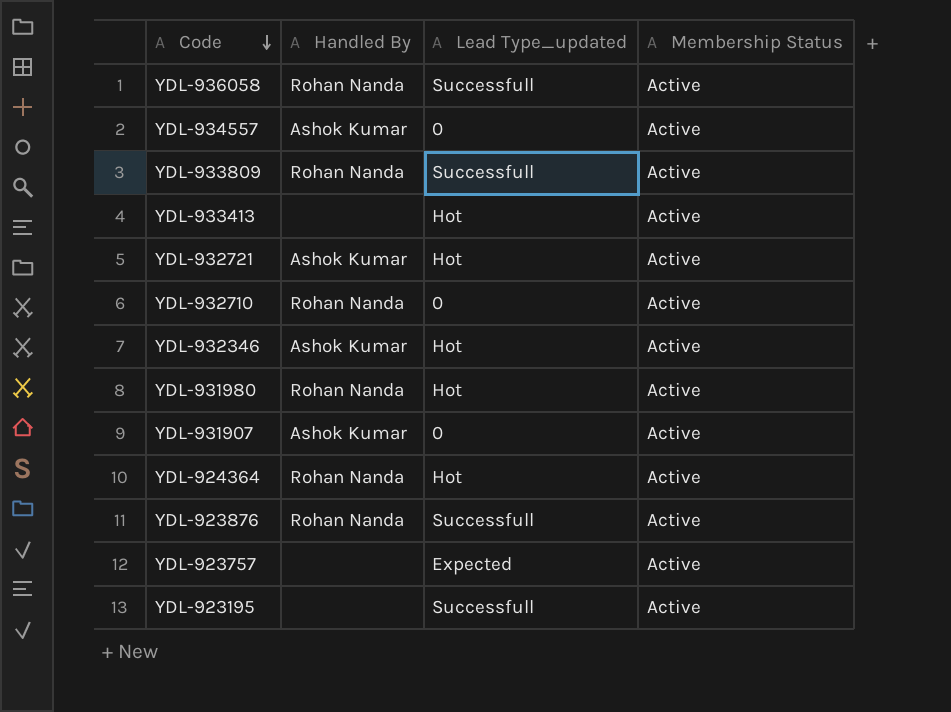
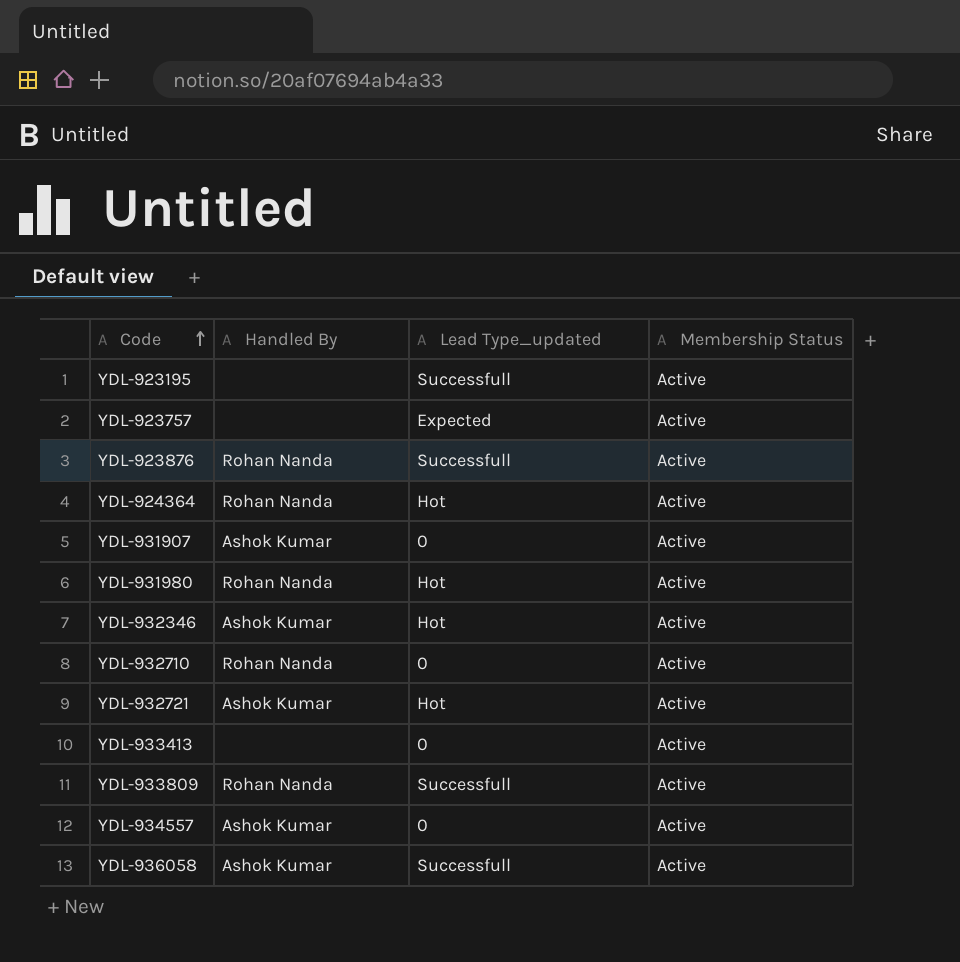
row order: Code descending -> Code ascending
YDL-933413 | Lead Type_updated: Hot -> 0
YDL-936058 | Handled By: Rohan Nanda -> Ashok Kumar

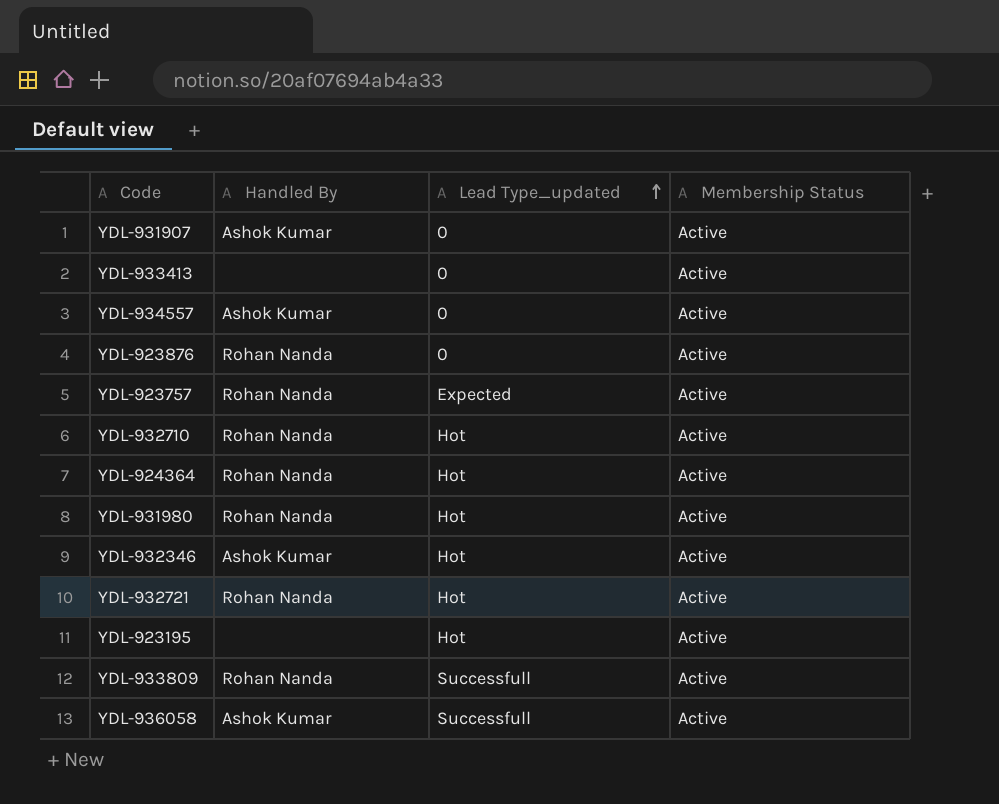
row order: Code ascending -> Lead Type_updated ascending
YDL-923876 | Lead Type_updated: Successfull -> 0
YDL-923757 | Handled By: none -> Rohan Nanda
YDL-932710 | Lead Type_updated: 0 -> Hot
YDL-932721 | Handled By: Ashok Kumar -> Rohan Nanda
YDL-923195 | Lead Type_updated: Successfull -> Hot

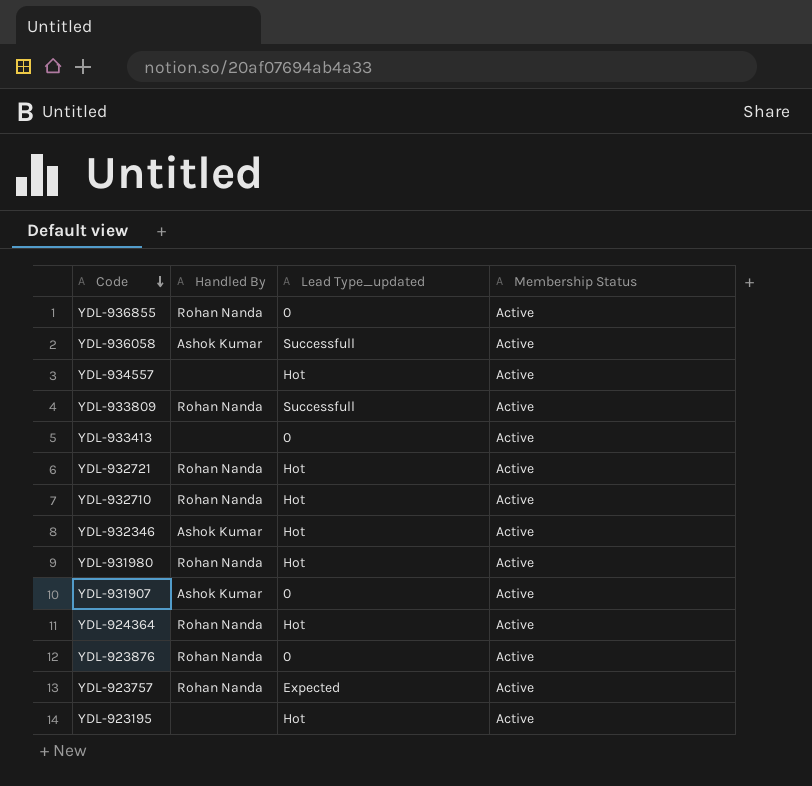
row order: Lead Type_updated ascending -> Code descending
row YDL-936855: none -> Rohan Nanda | 0 | Active
YDL-934557 | Handled By: Ashok Kumar -> none
YDL-934557 | Lead Type_updated: 0 -> Hot

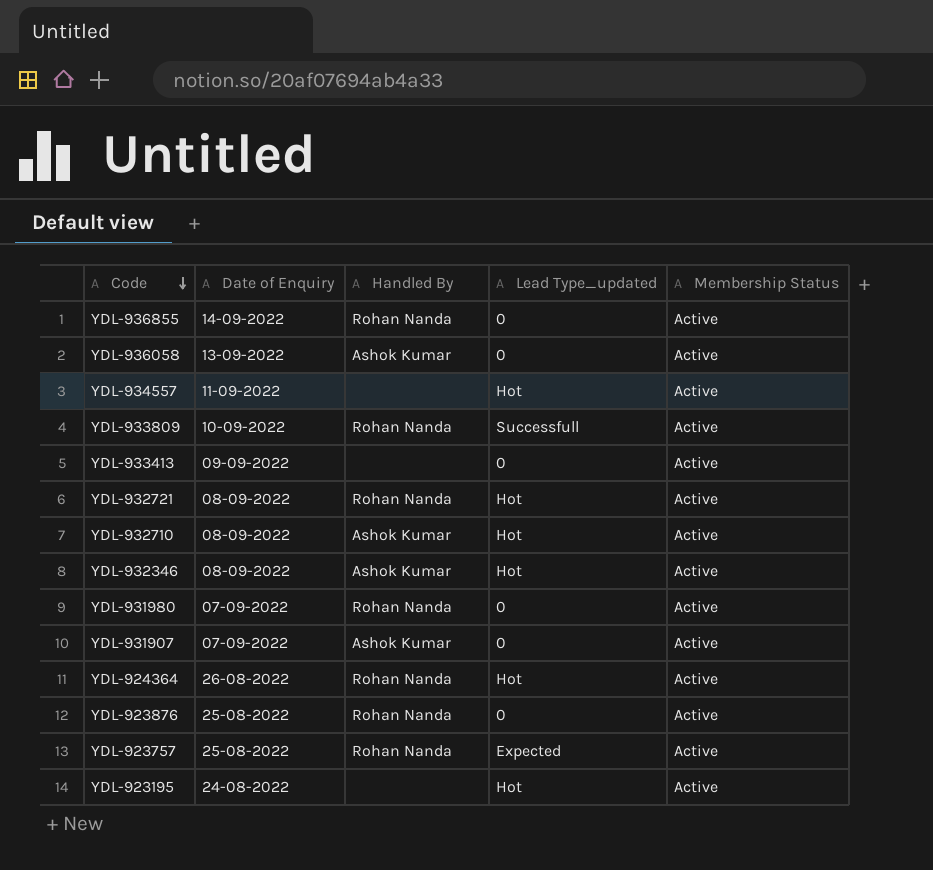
column Date of Enquiry | position: none -> 2
YDL-936058 | Lead Type_updated: Successfull -> 0
YDL-932710 | Handled By: Rohan Nanda -> Ashok Kumar
YDL-931980 | Lead Type_updated: Hot -> 0

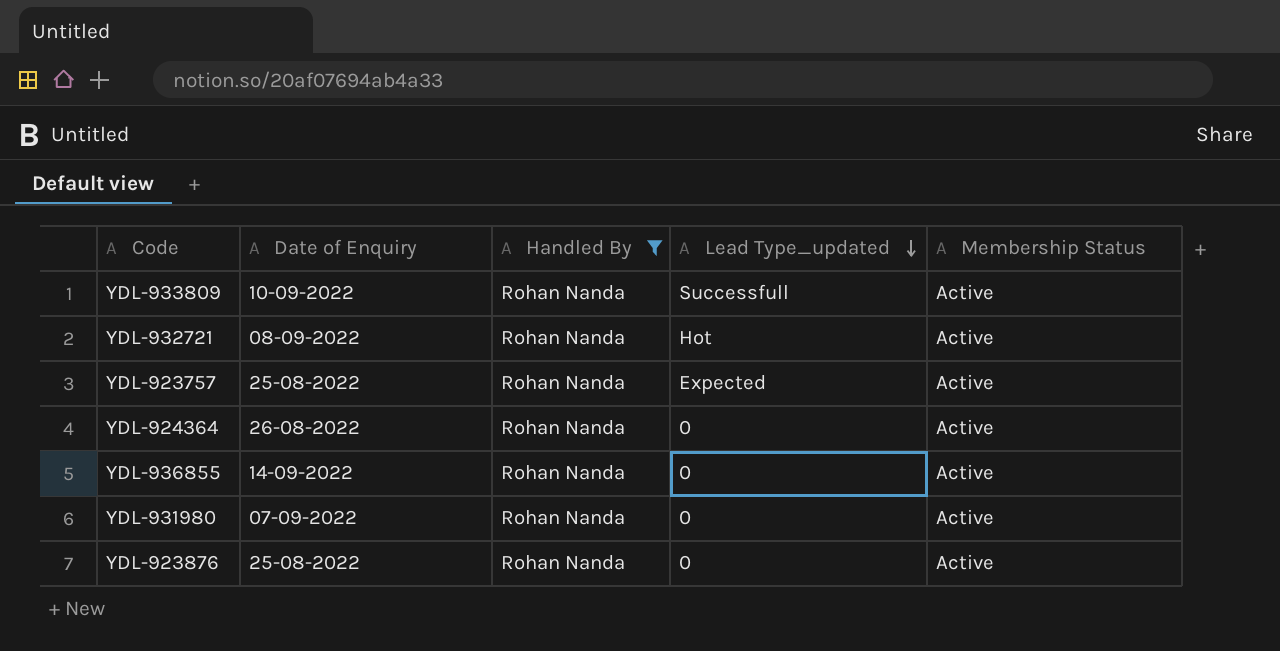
filter: none -> Handled By = Rohan Nanda
row order: Code descending -> Lead Type_updated descending
YDL-924364 | Lead Type_updated: Hot -> 0

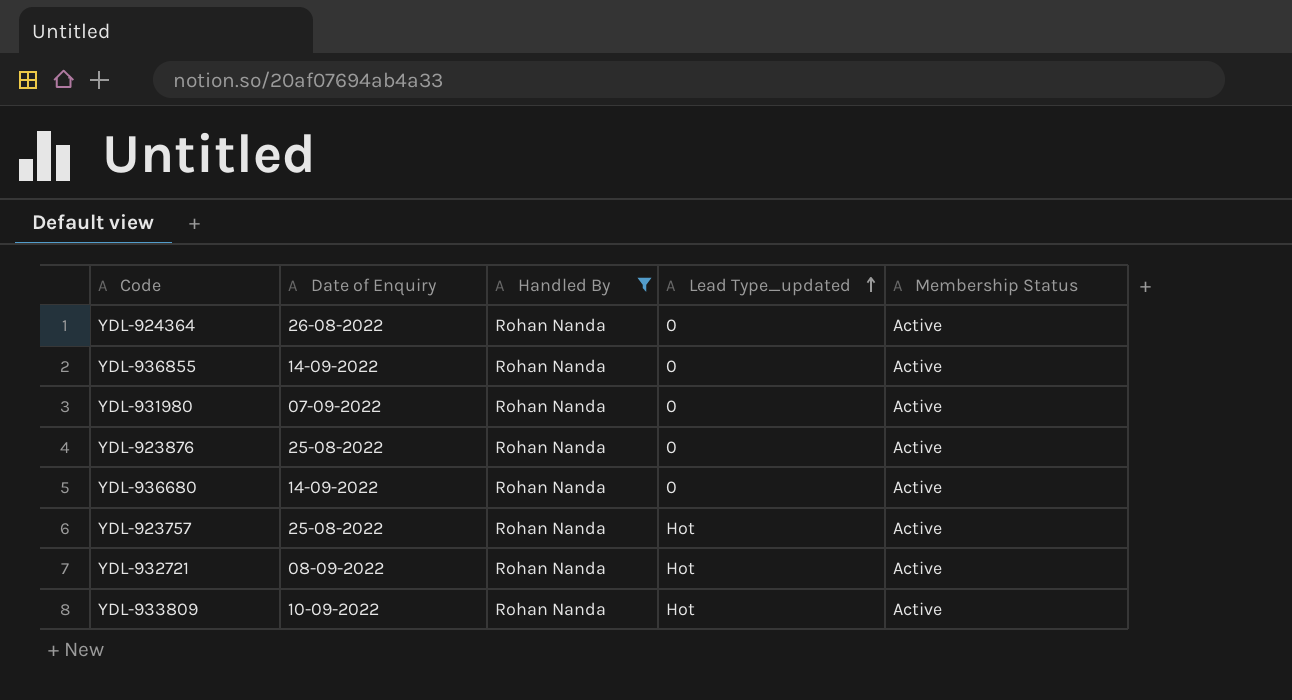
row order: Lead Type_updated descending -> Lead Type_updated ascending
row YDL-936680: none -> 14-09-2022 | Rohan Nanda | 0 | Active
YDL-923757 | Lead Type_updated: Expected -> Hot
YDL-933809 | Lead Type_updated: Successfull -> Hot

